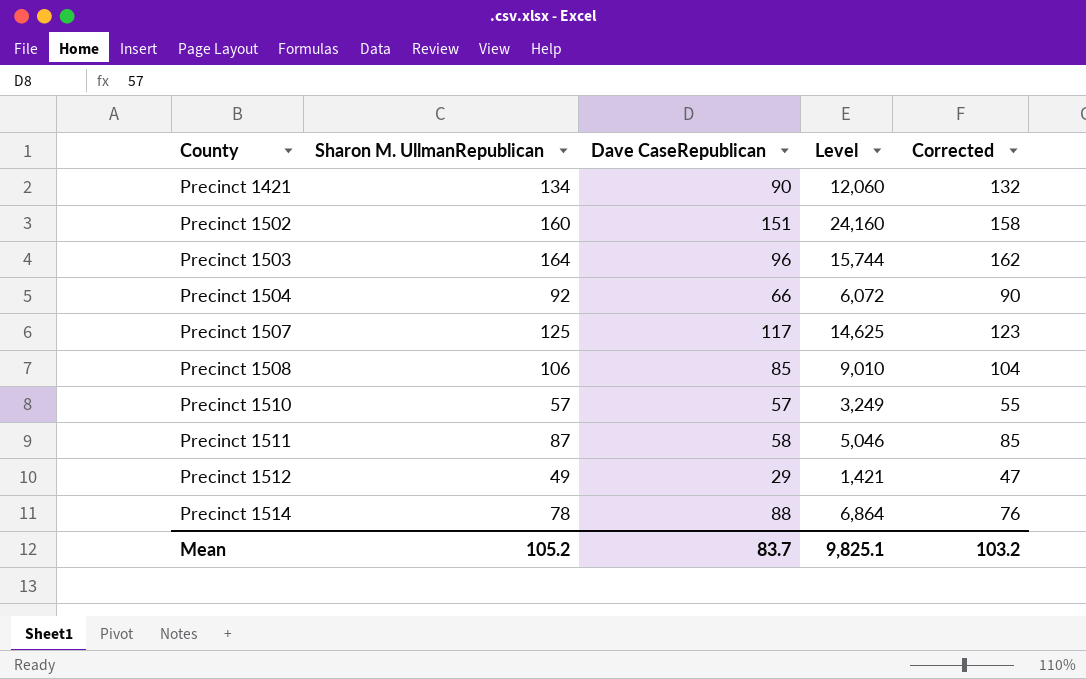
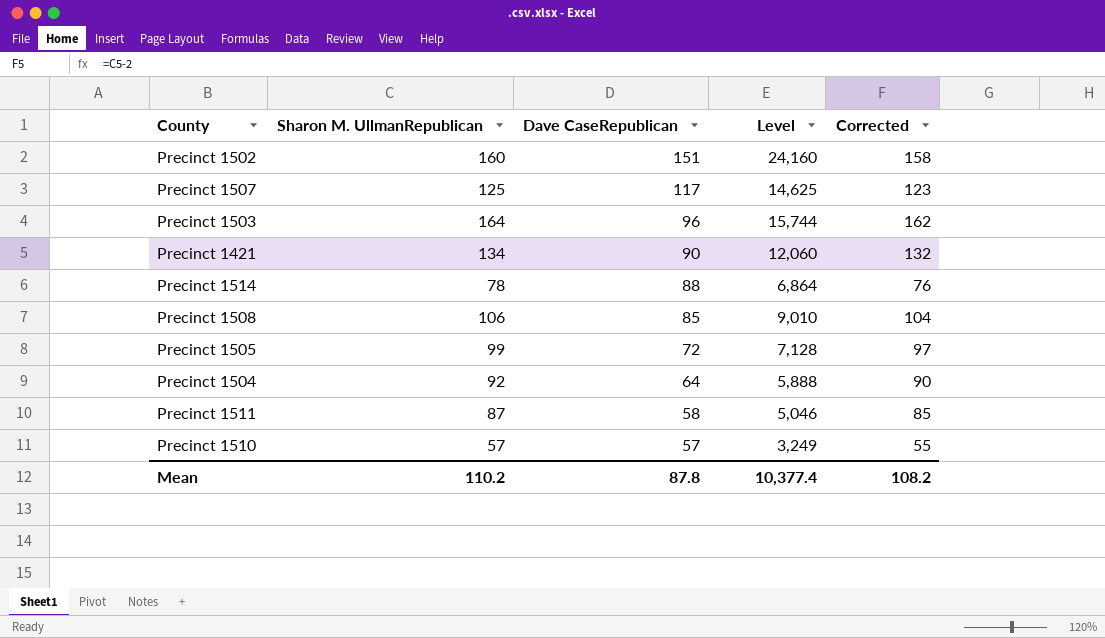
row order: County ascending -> Dave CaseRepublican descending
row Precinct 1512: 49 | 29 | 1,421 | 47 -> none
row Precinct 1505: none -> 99 | 72 | 7,128 | 97
Precinct 1504 | Dave CaseRepublican: 66 -> 64
Precinct 1504 | Level: 6,072 -> 5,888
Mean | Sharon M. UllmanRepublican: 105.2 -> 110.2
Mean | Dave CaseRepublican: 83.7 -> 87.8
Mean | Level: 9,825.1 -> 10,377.4
Mean | Corrected: 103.2 -> 108.2

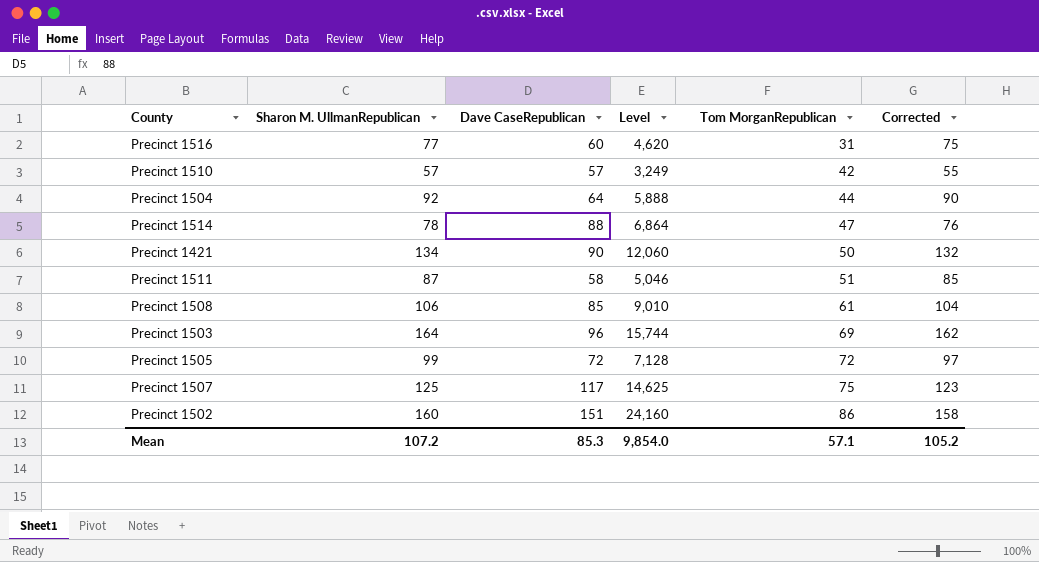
row order: Dave CaseRepublican descending -> Tom MorganRepublican ascending
column Tom MorganRepublican | position: none -> 5
row Precinct 1516: none -> 77 | 60 | 4,620 | 31 | 75
Mean | Sharon M. UllmanRepublican: 110.2 -> 107.2
Mean | Dave CaseRepublican: 87.8 -> 85.3
Mean | Level: 10,377.4 -> 9,854.0
Mean | Corrected: 108.2 -> 105.2

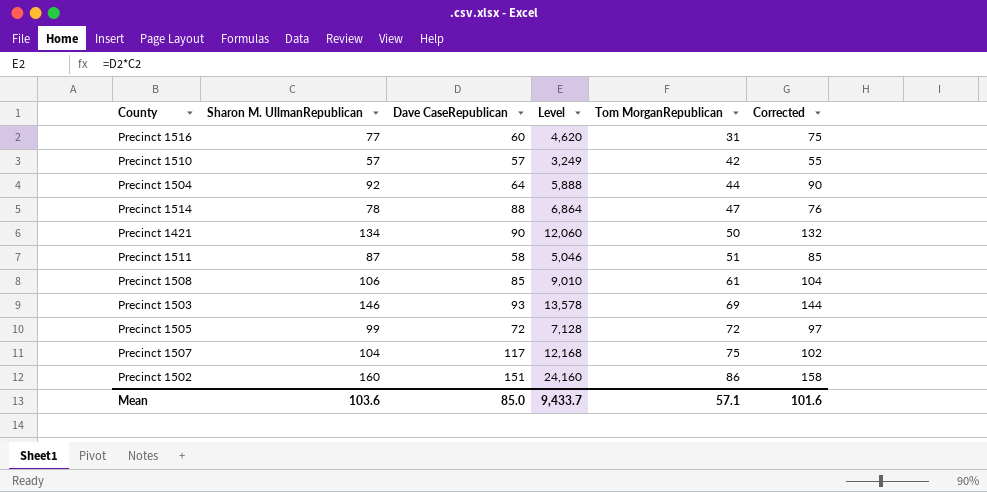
Precinct 1503 | Sharon M. UllmanRepublican: 164 -> 146
Precinct 1503 | Dave CaseRepublican: 96 -> 93
Precinct 1503 | Level: 15,744 -> 13,578
Precinct 1503 | Corrected: 162 -> 144
Precinct 1507 | Sharon M. UllmanRepublican: 125 -> 104
Precinct 1507 | Level: 14,625 -> 12,168
Precinct 1507 | Corrected: 123 -> 102
Mean | Sharon M. UllmanRepublican: 107.2 -> 103.6
Mean | Dave CaseRepublican: 85.3 -> 85.0
Mean | Level: 9,854.0 -> 9,433.7
Mean | Corrected: 105.2 -> 101.6

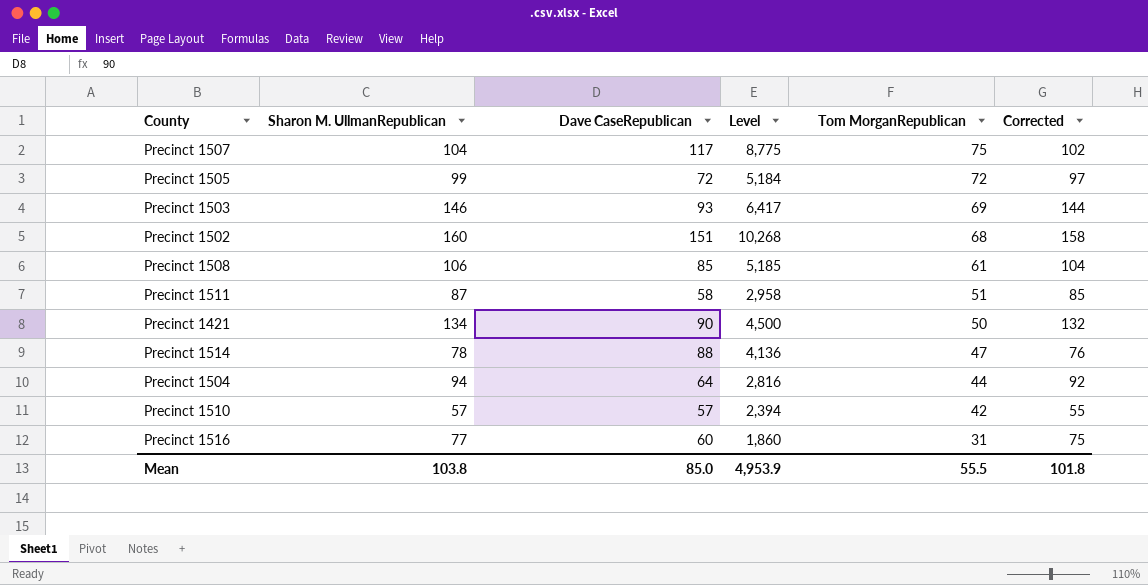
row order: Tom MorganRepublican ascending -> Tom MorganRepublican descending
column Level | formula: [Sharon M. UllmanRepublican] * [Dave CaseRepublican] -> [Dave CaseRepublican] * [Tom MorganRepublican]
Precinct 1502 | Tom MorganRepublican: 86 -> 68
Precinct 1504 | Sharon M. UllmanRepublican: 92 -> 94
Precinct 1504 | Corrected: 90 -> 92
Mean | Sharon M. UllmanRepublican: 103.6 -> 103.8
Mean | Level: 9,433.7 -> 4,953.9
Mean | Tom MorganRepublican: 57.1 -> 55.5
Mean | Corrected: 101.6 -> 101.8

